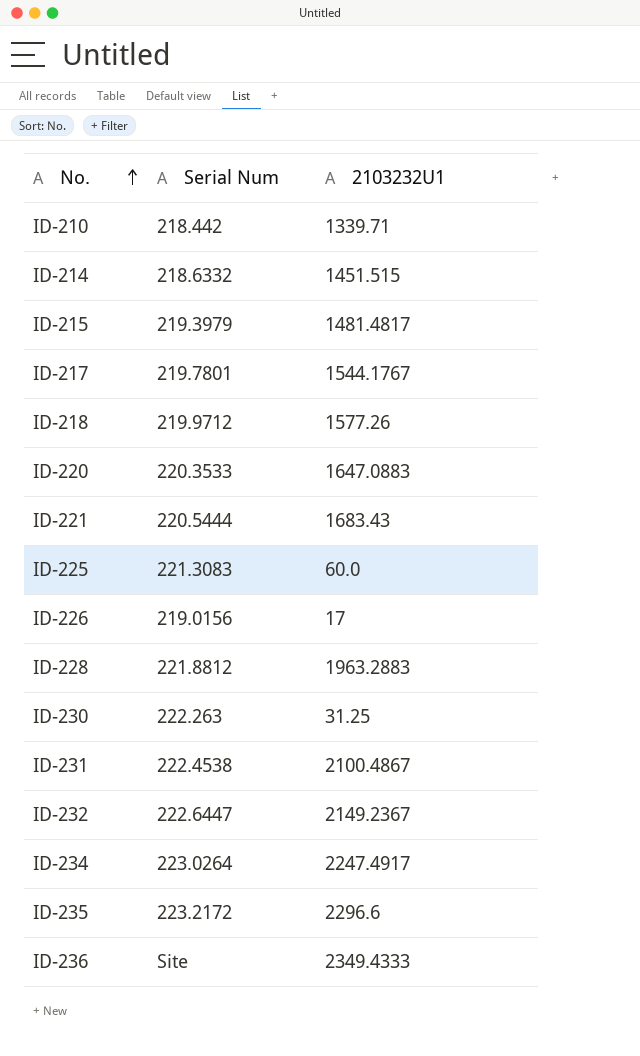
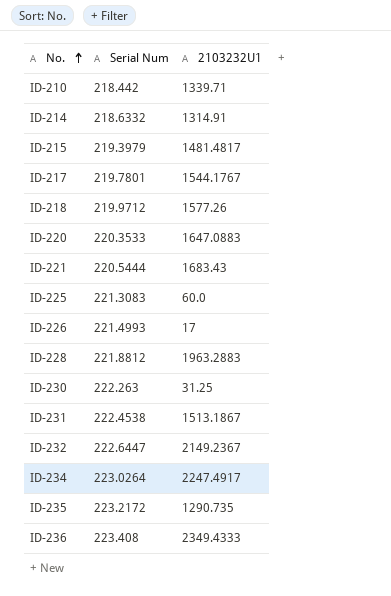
ID-214 | 2103232U1: 1451.515 -> 1314.91
ID-226 | Serial Num: 219.0156 -> 221.4993
ID-231 | 2103232U1: 2100.4867 -> 1513.1867
ID-235 | 2103232U1: 2296.6 -> 1290.735
ID-236 | Serial Num: Site -> 223.408

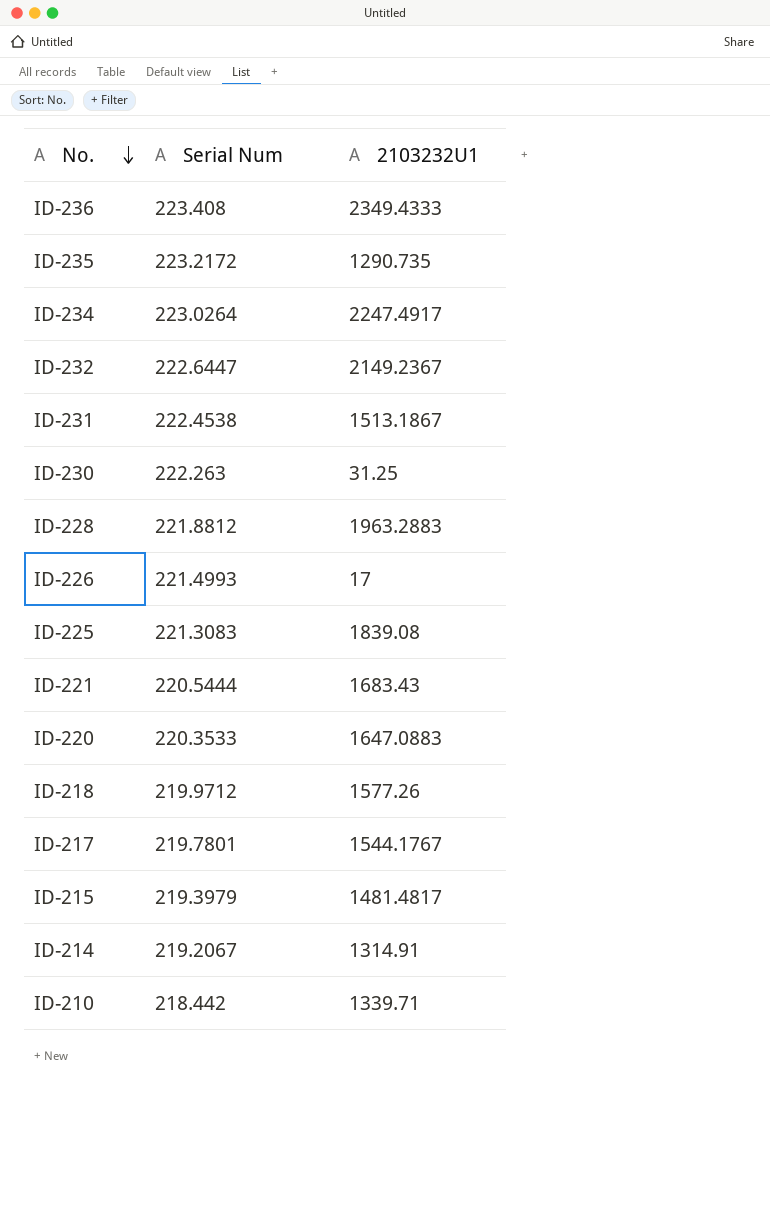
row order: No. ascending -> No. descending
ID-225 | 2103232U1: 60.0 -> 1839.08
ID-214 | Serial Num: 218.6332 -> 219.2067

